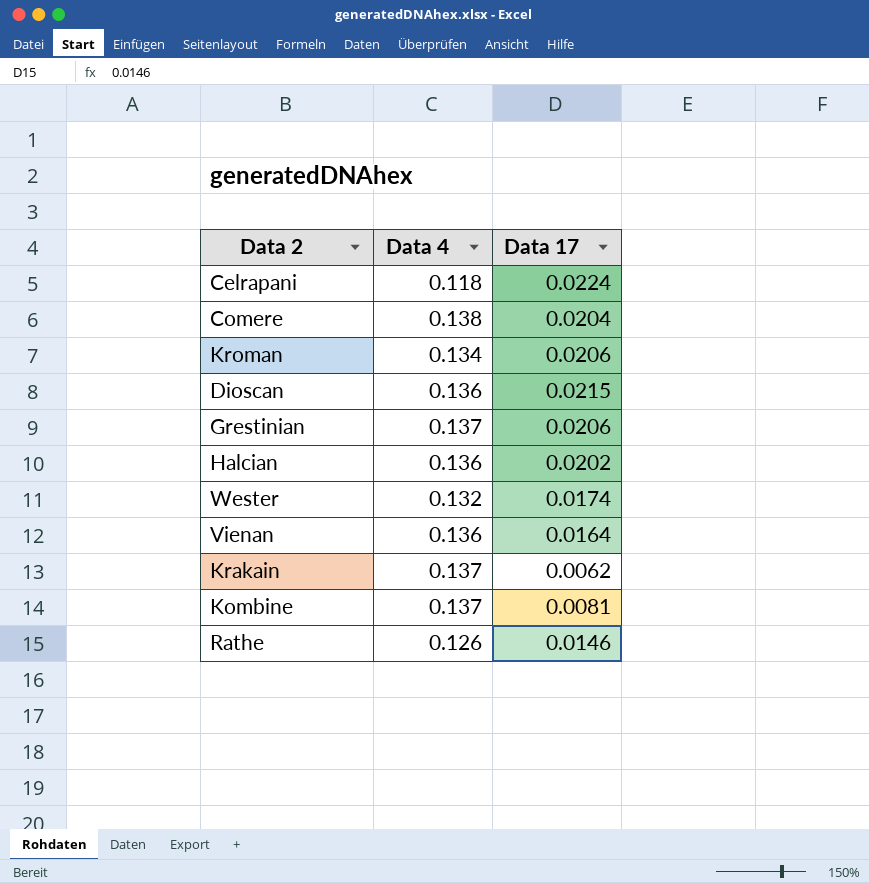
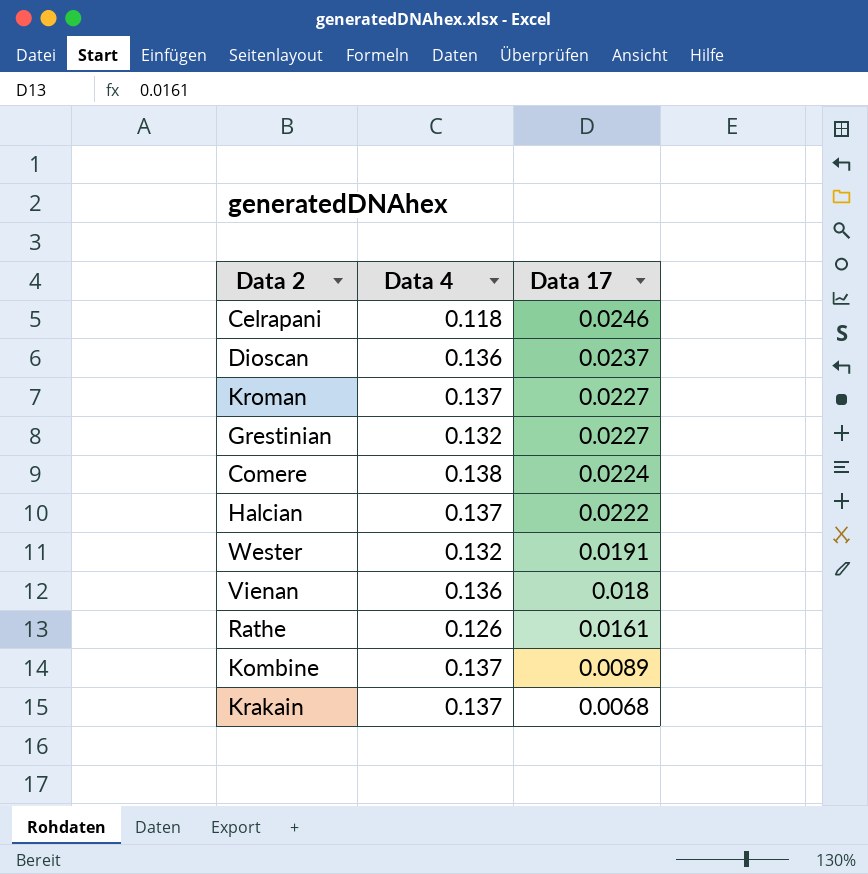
row order: none -> Data 17 descending
Celrapani | Data 17: 0.0224 -> 0.0246
Dioscan | Data 17: 0.0215 -> 0.0237
Kroman | Data 4: 0.134 -> 0.137
Kroman | Data 17: 0.0206 -> 0.0227
Grestinian | Data 4: 0.137 -> 0.132
Grestinian | Data 17: 0.0206 -> 0.0227
Comere | Data 17: 0.0204 -> 0.0224
Halcian | Data 4: 0.136 -> 0.137
Halcian | Data 17: 0.0202 -> 0.0222
Wester | Data 17: 0.0174 -> 0.0191
Vienan | Data 17: 0.0164 -> 0.018
Rathe | Data 17: 0.0146 -> 0.0161
Kombine | Data 17: 0.0081 -> 0.0089
Krakain | Data 17: 0.0062 -> 0.0068

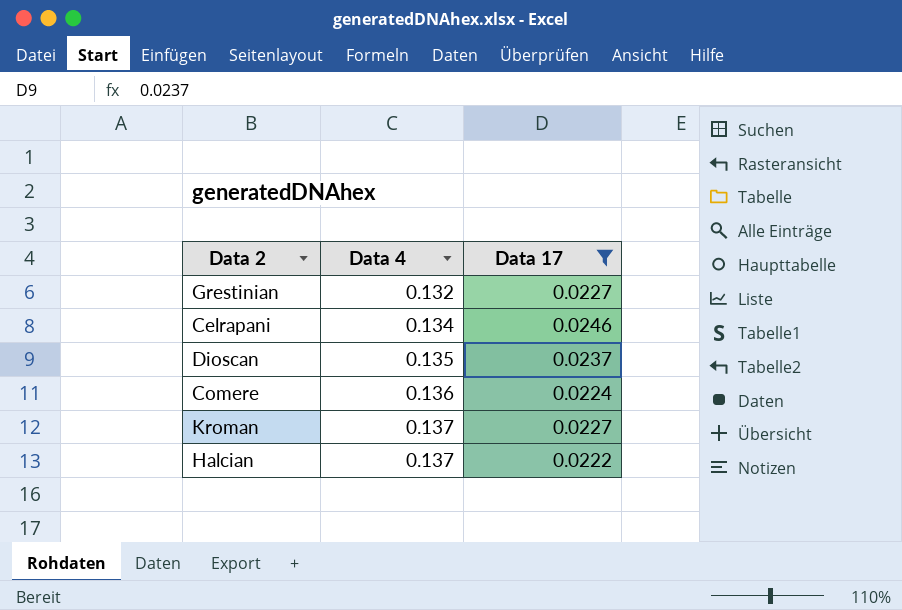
filter: none -> Data 17 >= 0.0222
row order: Data 17 descending -> Data 4 ascending
Celrapani | Data 4: 0.118 -> 0.134
Dioscan | Data 4: 0.136 -> 0.135
Comere | Data 4: 0.138 -> 0.136

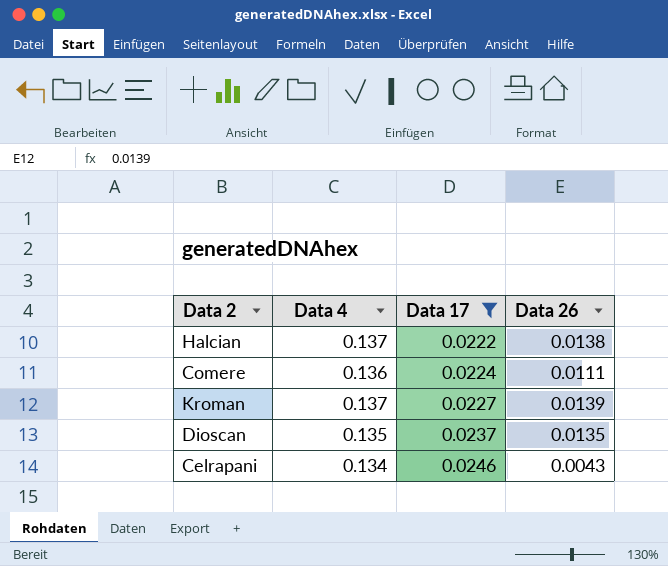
row order: Data 4 ascending -> Data 17 ascending
column Data 26 | position: none -> 4
row Grestinian: 0.132 | 0.0227 -> none

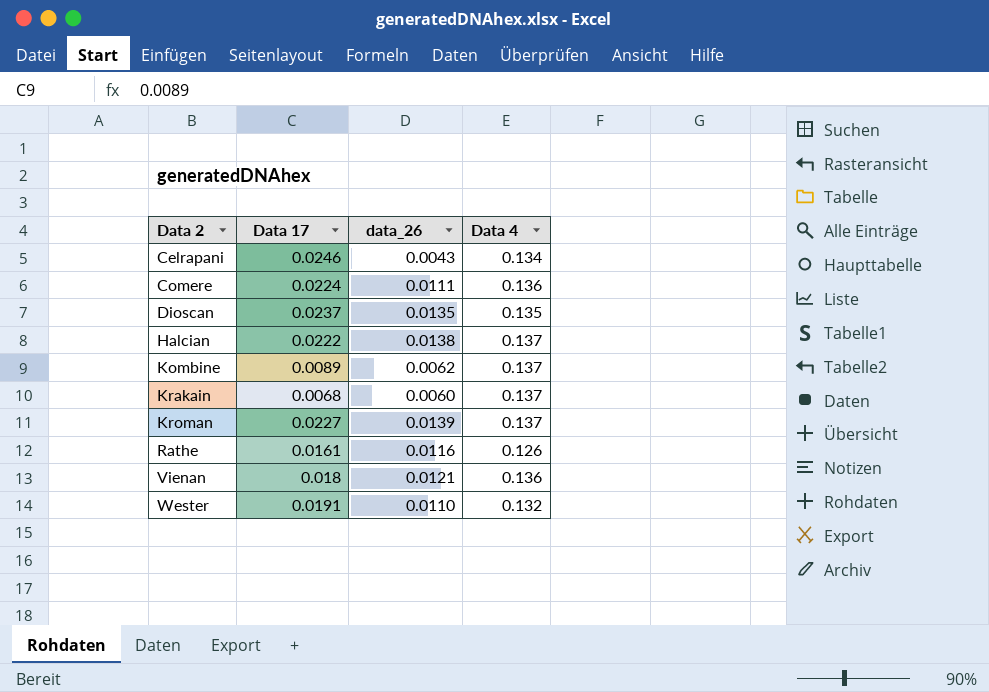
filter: Data 17 >= 0.0222 -> none
row order: Data 17 ascending -> Data 2 ascending
column name: Data 26 -> data_26
column Data 4 | position: 2 -> 4

